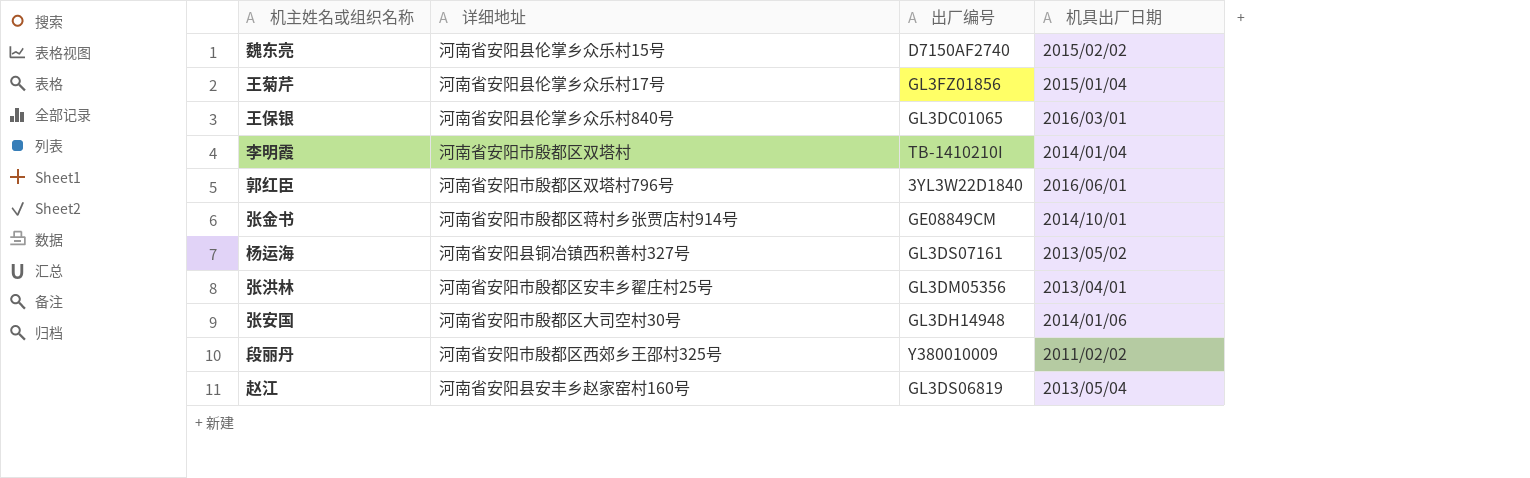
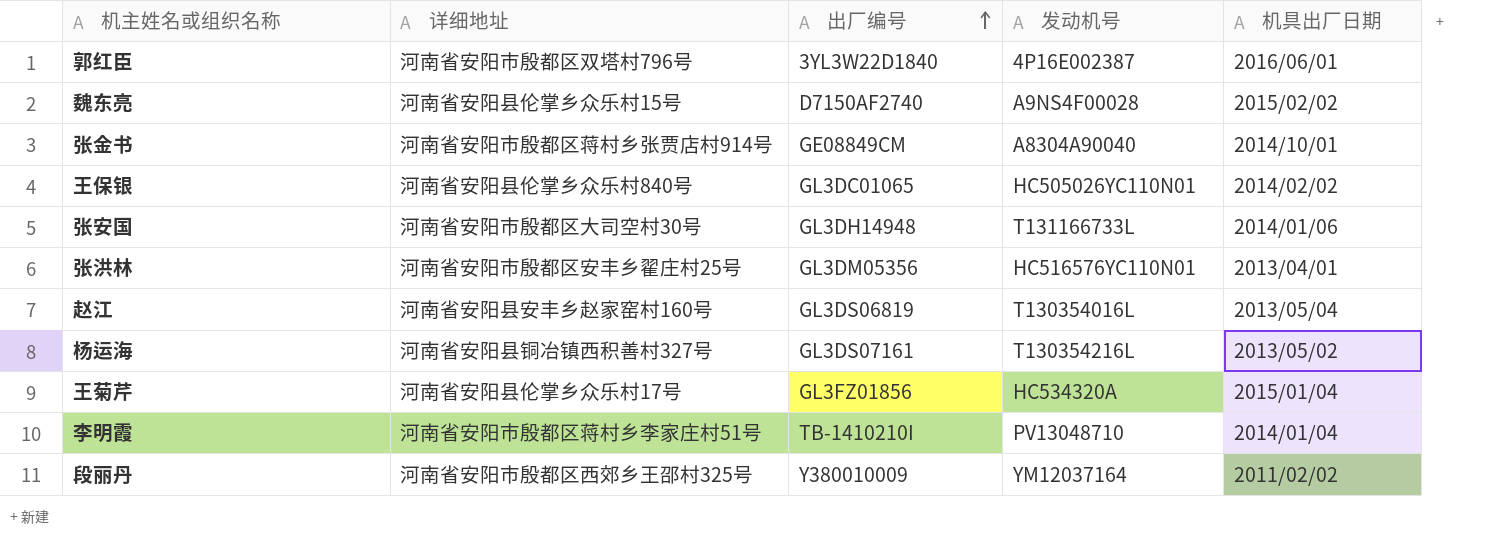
row order: none -> 出厂编号 ascending
column 发动机号 | position: none -> 4
王保银 | 机具出厂日期: 2016/03/01 -> 2014/02/02
李明霞 | 详细地址: 河南省安阳市殷都区双塔村 -> 河南省安阳市殷都区蒋村乡李家庄村51号

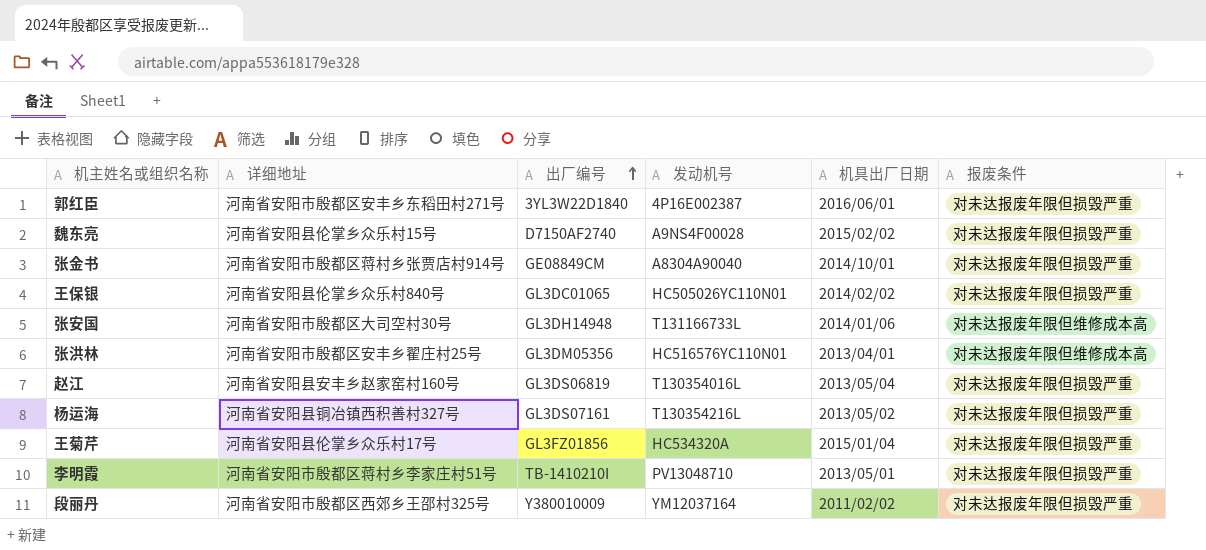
column 报废条件 | position: none -> 6
郭红臣 | 详细地址: 河南省安阳市殷都区双塔村796号 -> 河南省安阳市殷都区安丰乡东稻田村271号
李明霞 | 机具出厂日期: 2014/01/04 -> 2013/05/01

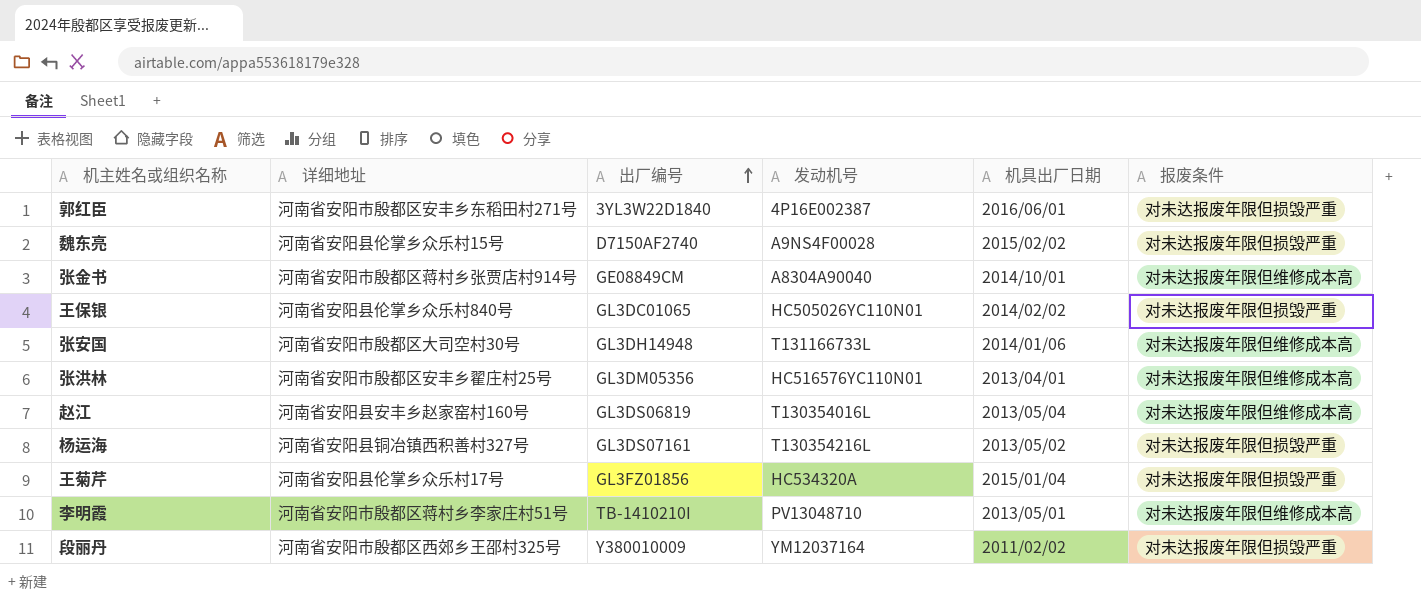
张金书 | 报废条件: 对未达报废年限但损毁严重 -> 对未达报废年限但维修成本高
赵江 | 报废条件: 对未达报废年限但损毁严重 -> 对未达报废年限但维修成本高
李明霞 | 报废条件: 对未达报废年限但损毁严重 -> 对未达报废年限但维修成本高

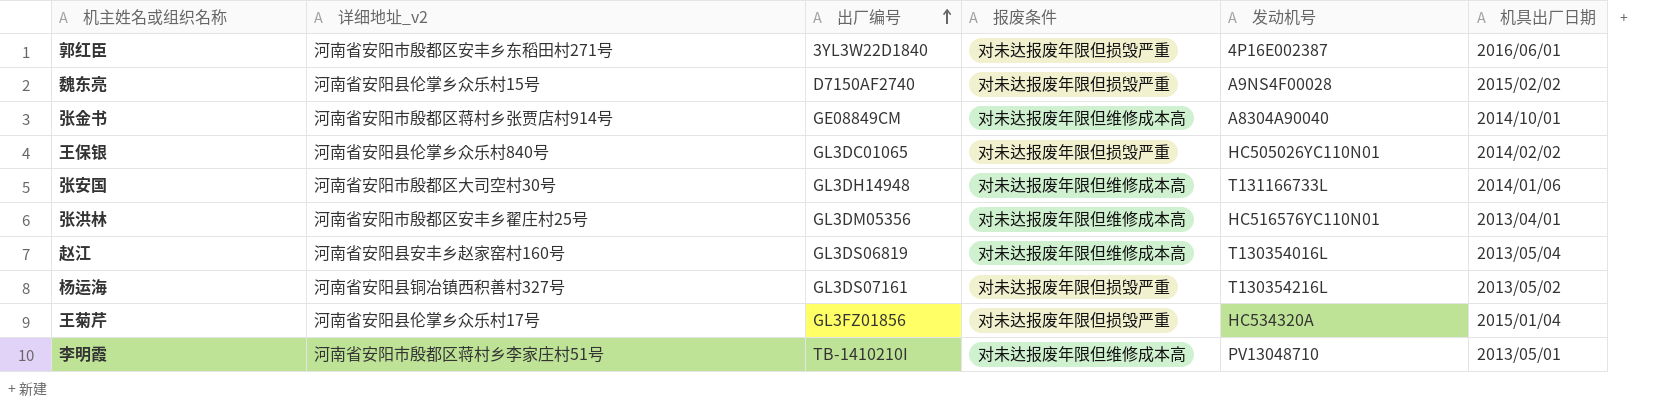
column name: 详细地址 -> 详细地址_v2
column 报废条件 | position: 6 -> 4
row 段丽丹: 河南省安阳市殷都区西郊乡王邵村325号 | Y380010009 | YM12037164 | 2011/02/02 | 对未达报废年限但损毁严重 -> none

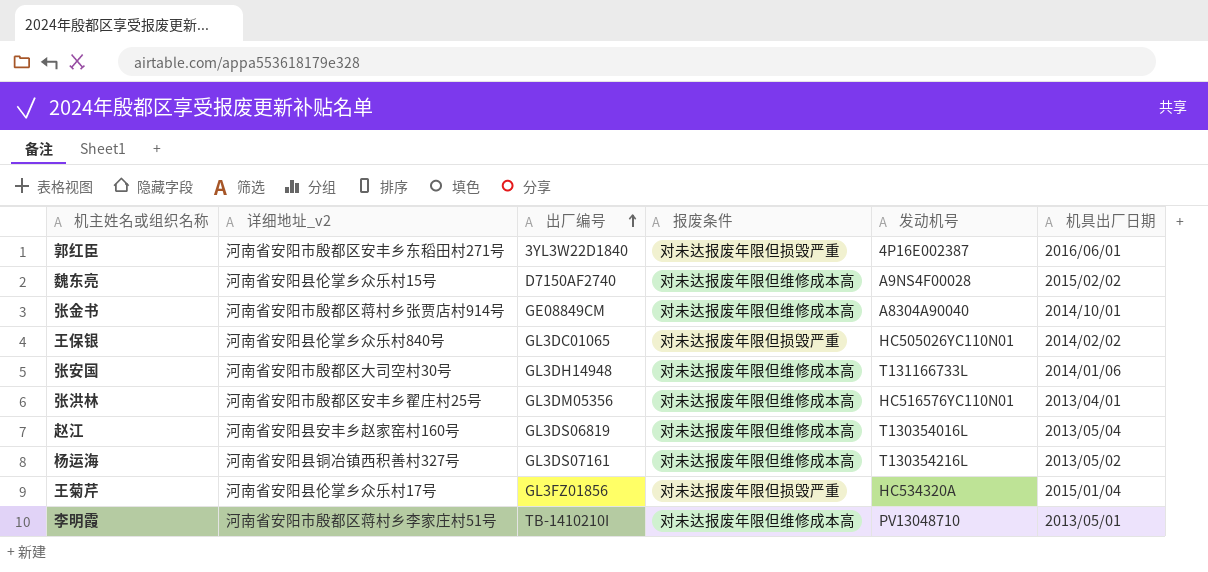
魏东亮 | 报废条件: 对未达报废年限但损毁严重 -> 对未达报废年限但维修成本高
杨运海 | 报废条件: 对未达报废年限但损毁严重 -> 对未达报废年限但维修成本高

